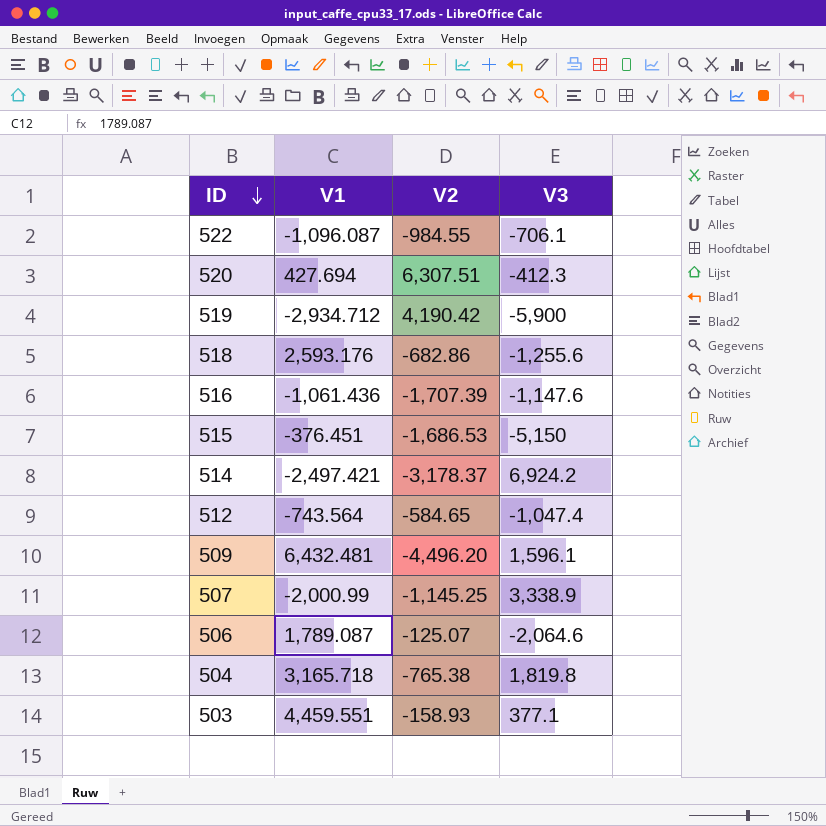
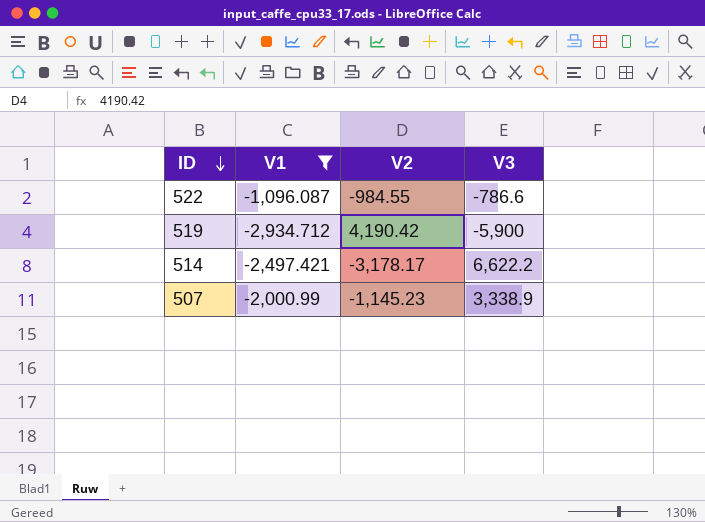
filter: none -> V1 <= -1,096.087
522 | V3: -706.1 -> -786.6
514 | V2: -3,178.37 -> -3,178.17
514 | V3: 6,924.2 -> 6,622.2
507 | V2: -1,145.25 -> -1,145.23

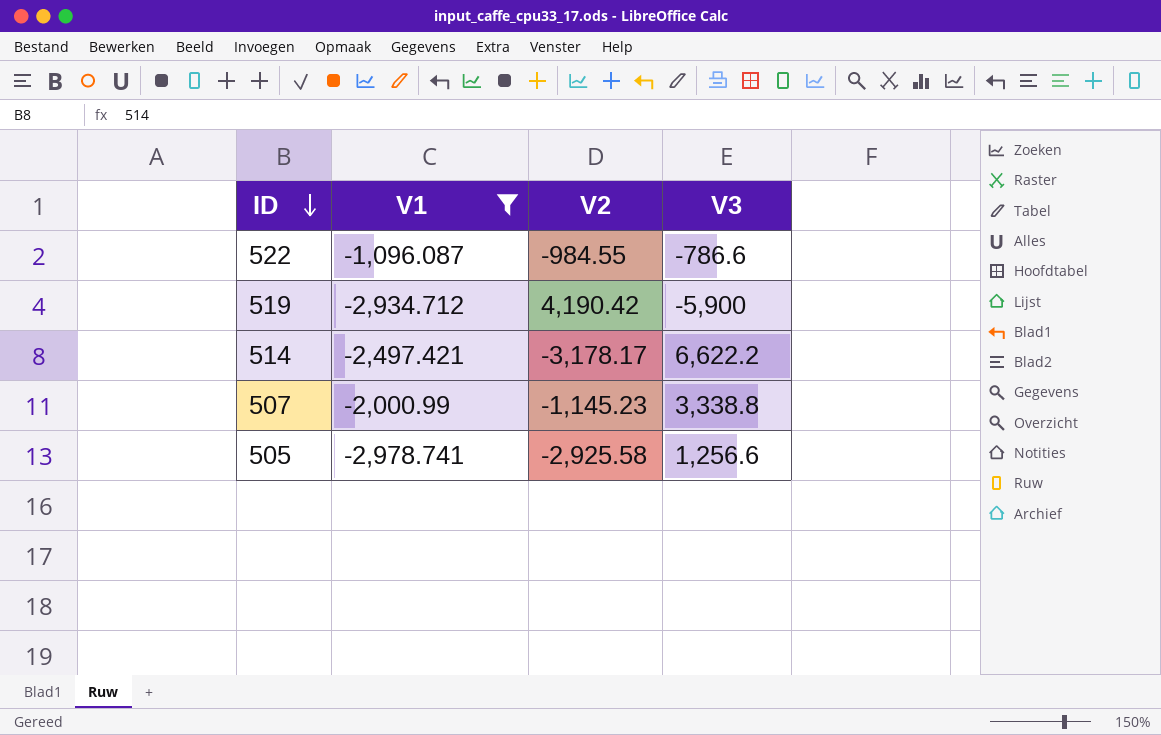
507 | V3: 3,338.9 -> 3,338.8
row 505: none -> -2,978.741 | -2,925.58 | 1,256.6

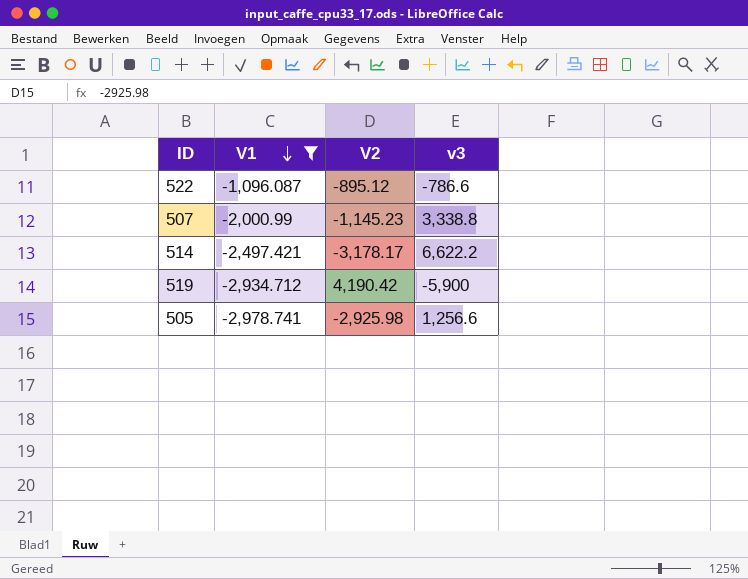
row order: ID descending -> V1 descending
column name: V3 -> v3
522 | V2: -984.55 -> -895.12
505 | V2: -2,925.58 -> -2,925.98

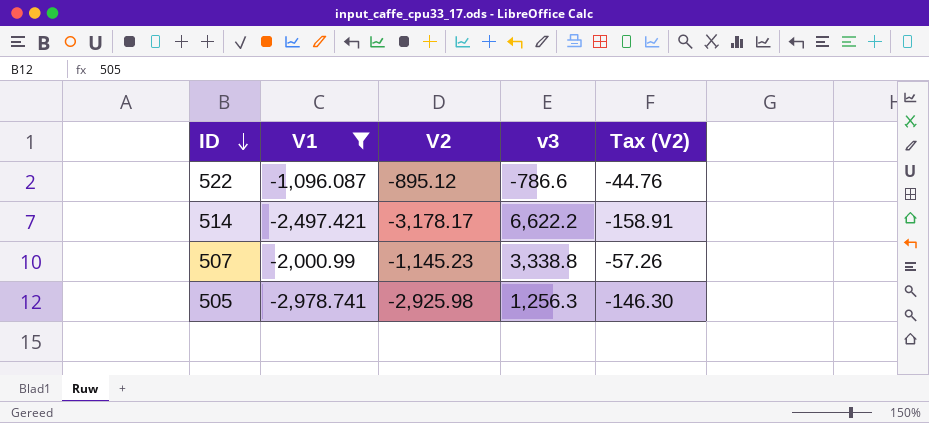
row order: V1 descending -> ID descending
column Tax (V2) | formula: none -> [V2] * 0.05
row 519: -2,934.712 | 4,190.42 | -5,900 -> none
505 | v3: 1,256.6 -> 1,256.3

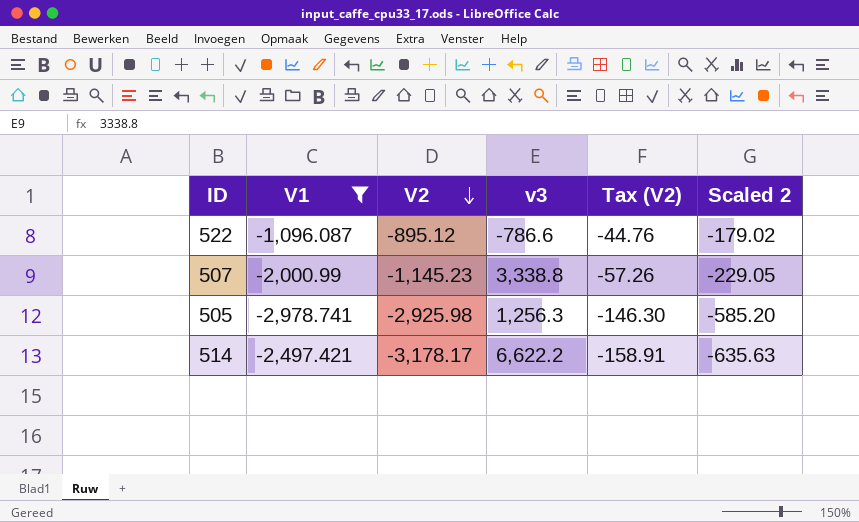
row order: ID descending -> V2 descending
column Scaled 2 | formula: none -> [V2] * 0.2

